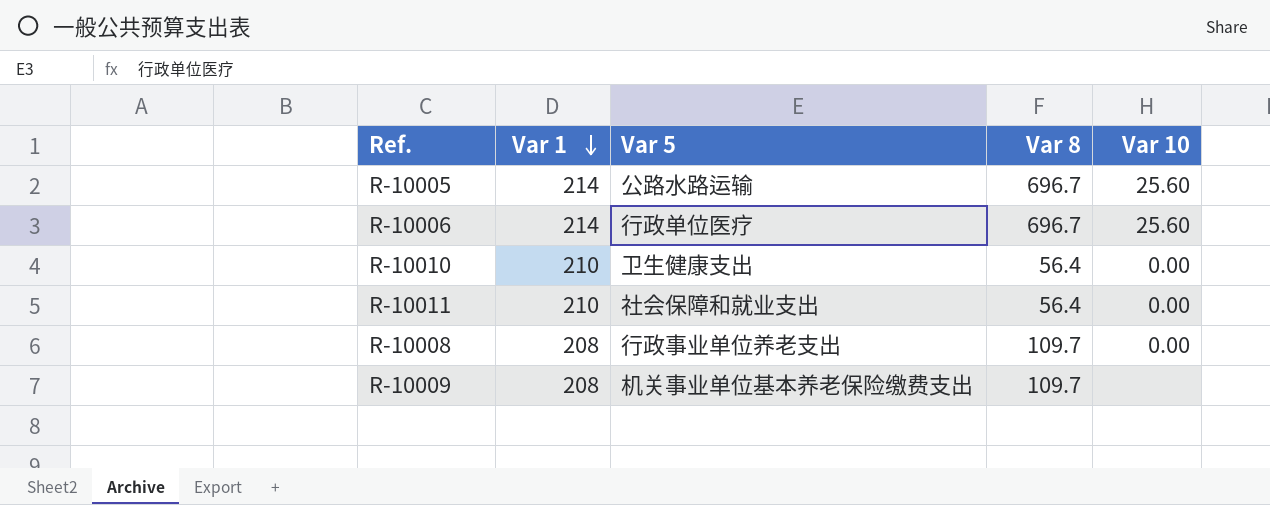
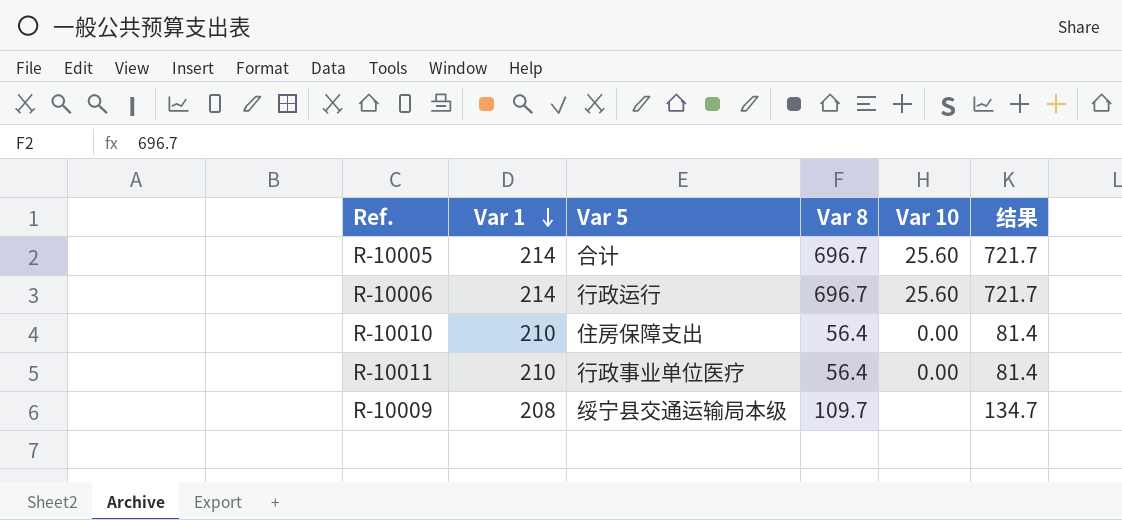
column 结果 | formula: none -> [Var 8] + 25
row R-10008: 208 | 行政事业单位养老支出 | 109.7 | 0.00 -> none
R-10005 | Var 5: 公路水路运输 -> 合计
R-10006 | Var 5: 行政单位医疗 -> 行政运行
R-10010 | Var 5: 卫生健康支出 -> 住房保障支出
R-10011 | Var 5: 社会保障和就业支出 -> 行政事业单位医疗
R-10009 | Var 5: 机关事业单位基本养老保险缴费支出 -> 绥宁县交通运输局本级

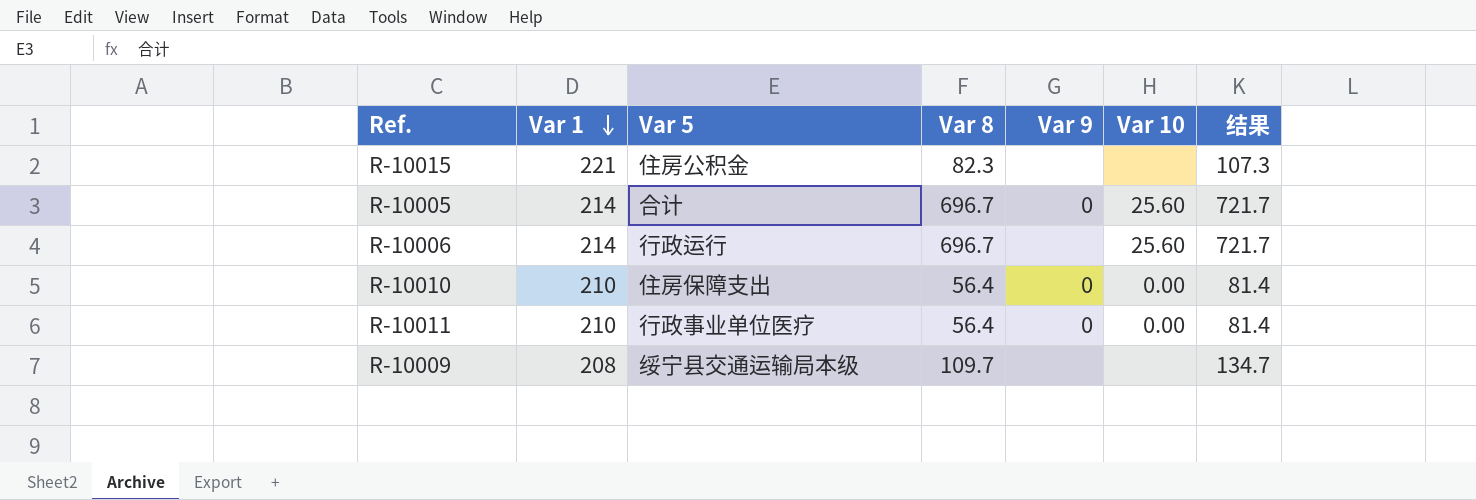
column Var 9 | position: none -> 5
row R-10015: none -> 221 | 住房公积金 | 82.3 | none | none | 107.3

